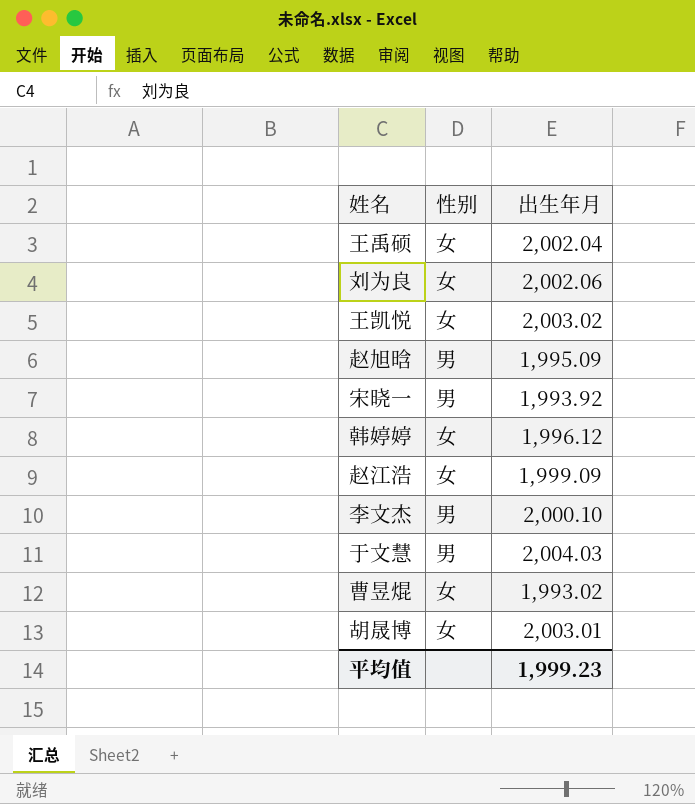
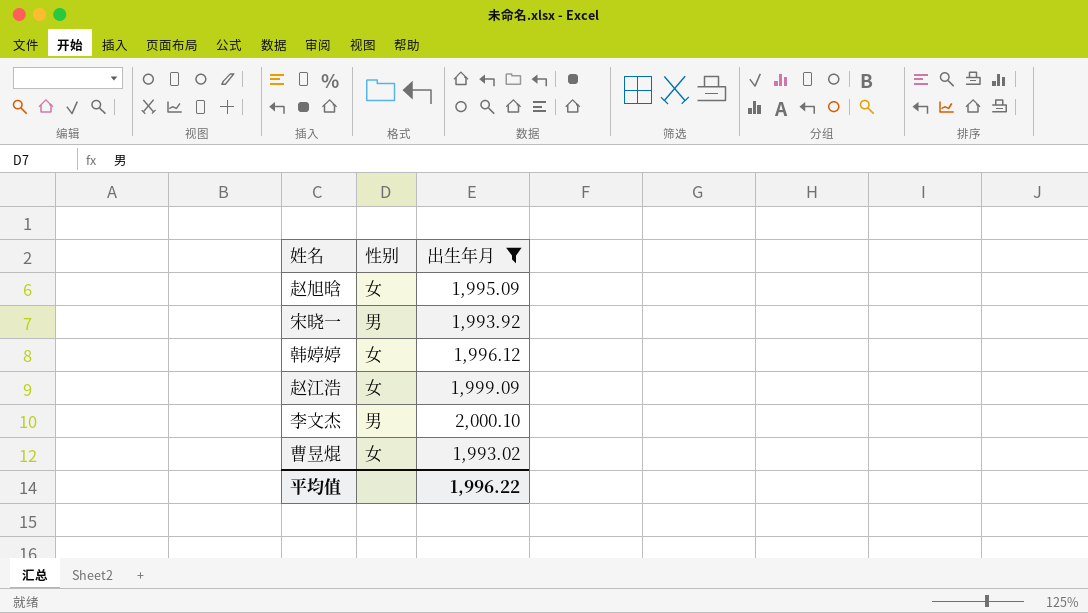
filter: none -> 出生年月 <= 2,000.10
赵旭晗 | 性别: 男 -> 女
平均值 | 出生年月: 1,999.23 -> 1,996.22

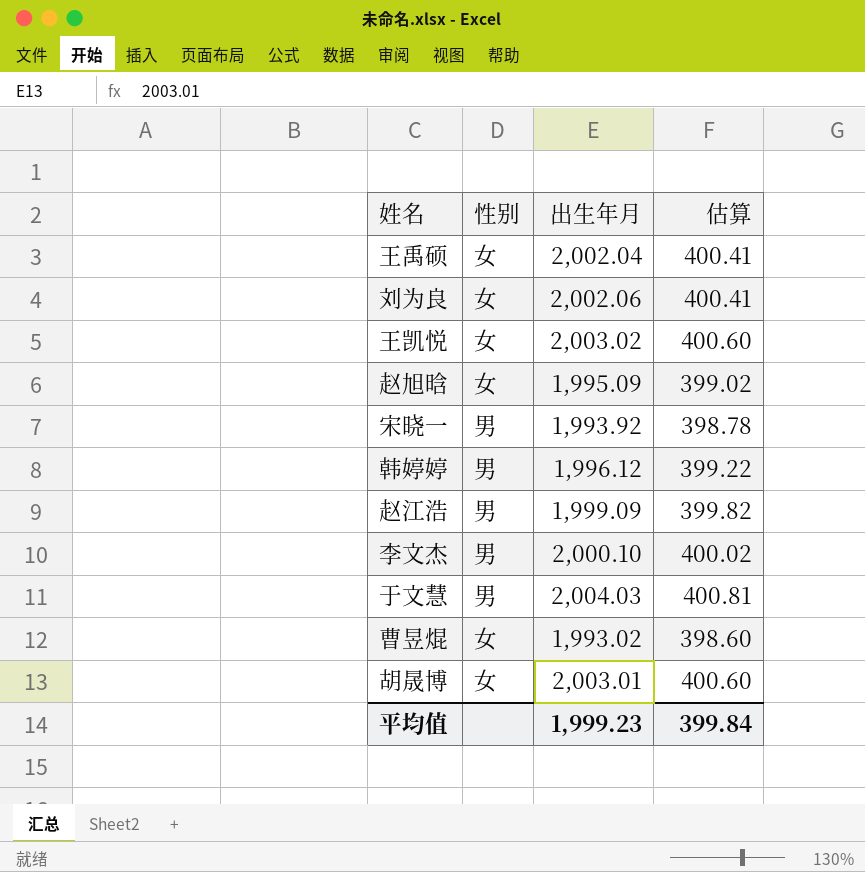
filter: 出生年月 <= 2,000.10 -> none
column 估算 | formula: none -> [出生年月] * 0.2
韩婷婷 | 性别: 女 -> 男
赵江浩 | 性别: 女 -> 男
平均值 | 出生年月: 1,996.22 -> 1,999.23

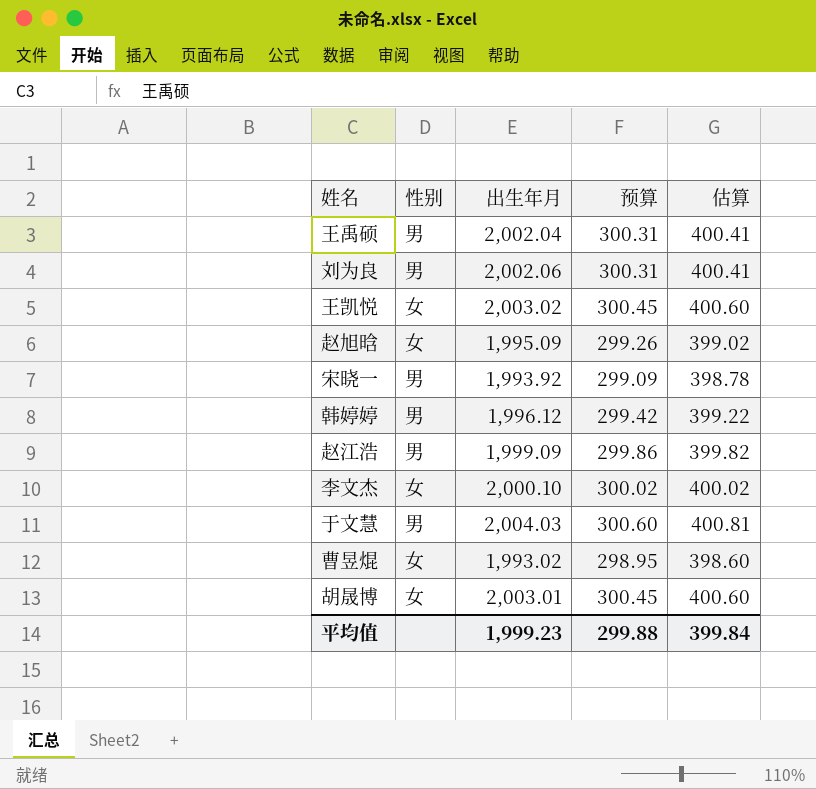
column 预算 | formula: none -> [出生年月] * 0.15
王禹硕 | 性别: 女 -> 男
刘为良 | 性别: 女 -> 男
李文杰 | 性别: 男 -> 女

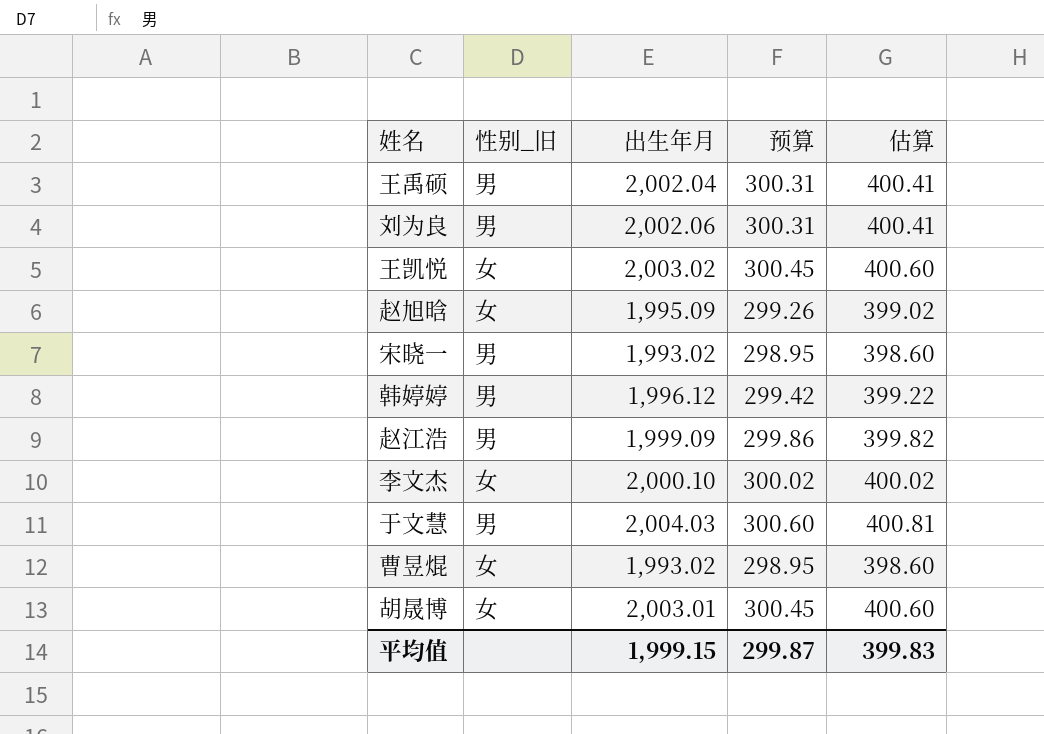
column name: 性别 -> 性别_旧
宋晓一 | 出生年月: 1,993.92 -> 1,993.02
宋晓一 | 预算: 299.09 -> 298.95
宋晓一 | 估算: 398.78 -> 398.60
平均值 | 出生年月: 1,999.23 -> 1,999.15
平均值 | 预算: 299.88 -> 299.87
平均值 | 估算: 399.84 -> 399.83

